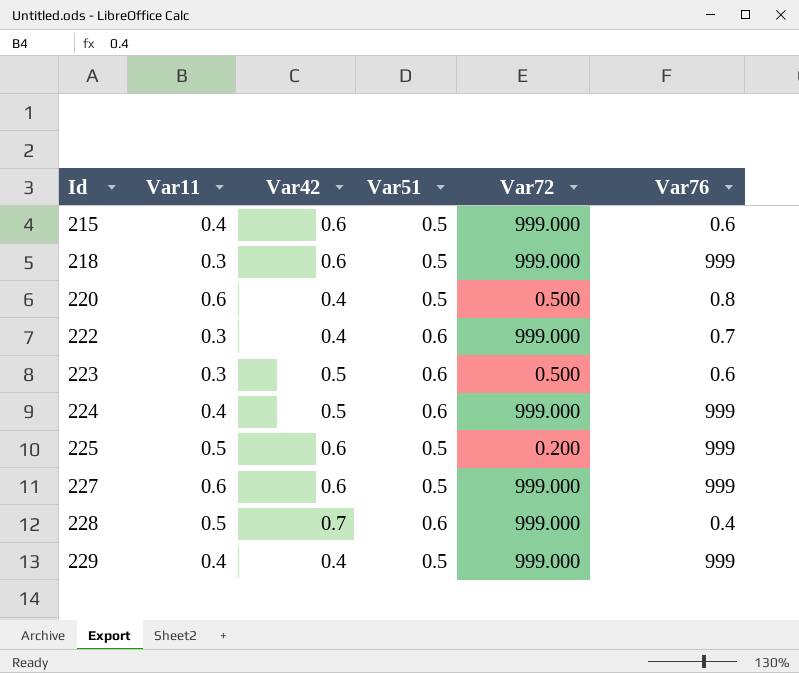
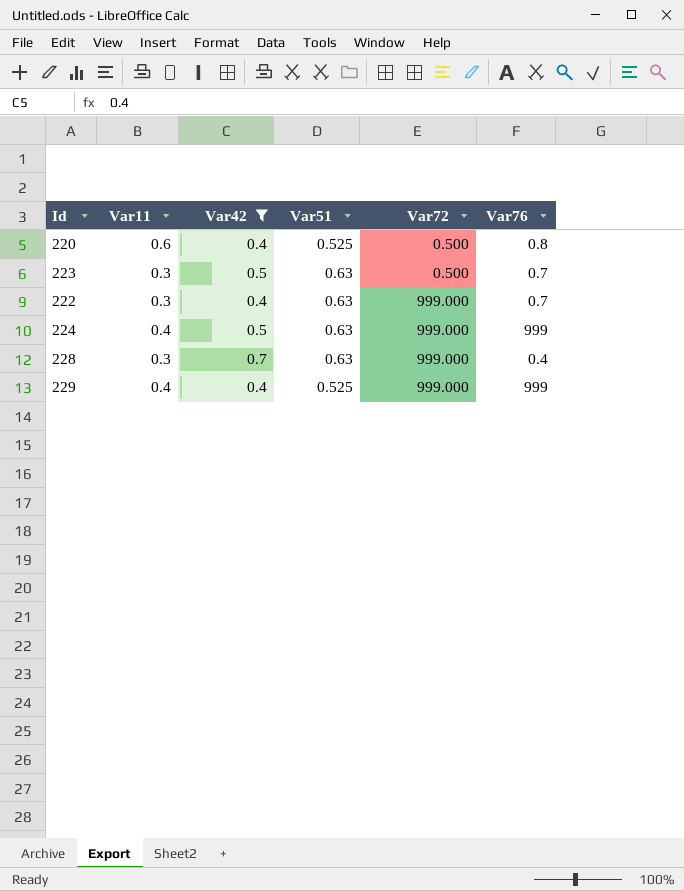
filter: none -> Var42 != 0.6
row order: Id ascending -> Var72 ascending
220 | Var51: 0.5 -> 0.525
223 | Var51: 0.6 -> 0.63
223 | Var76: 0.6 -> 0.7
222 | Var51: 0.6 -> 0.63
224 | Var51: 0.6 -> 0.63
228 | Var11: 0.5 -> 0.3
228 | Var51: 0.6 -> 0.63
229 | Var51: 0.5 -> 0.525

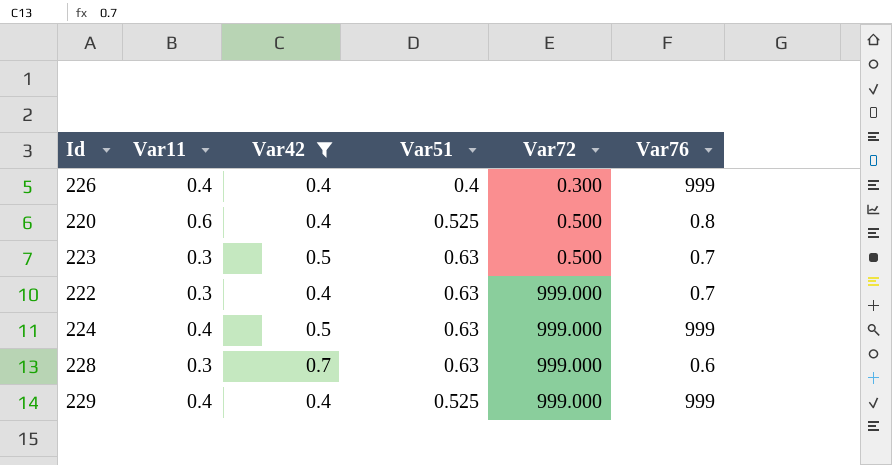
row 226: none -> 0.4 | 0.4 | 0.4 | 0.300 | 999
228 | Var76: 0.4 -> 0.6

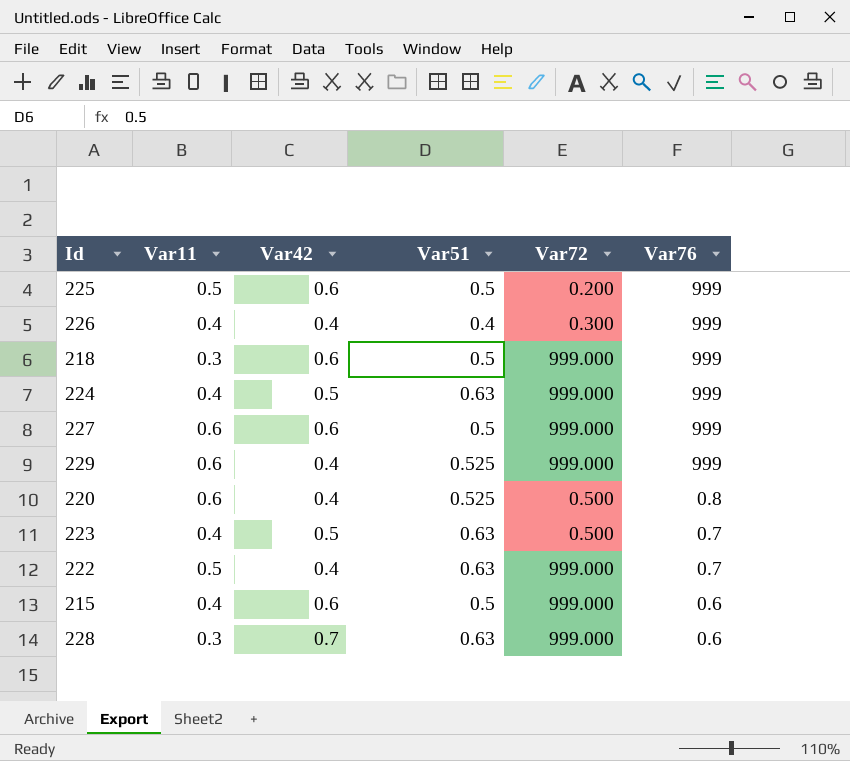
filter: Var42 != 0.6 -> none
row order: Var72 ascending -> Var76 descending
229 | Var11: 0.4 -> 0.6
223 | Var11: 0.3 -> 0.4
222 | Var11: 0.3 -> 0.5

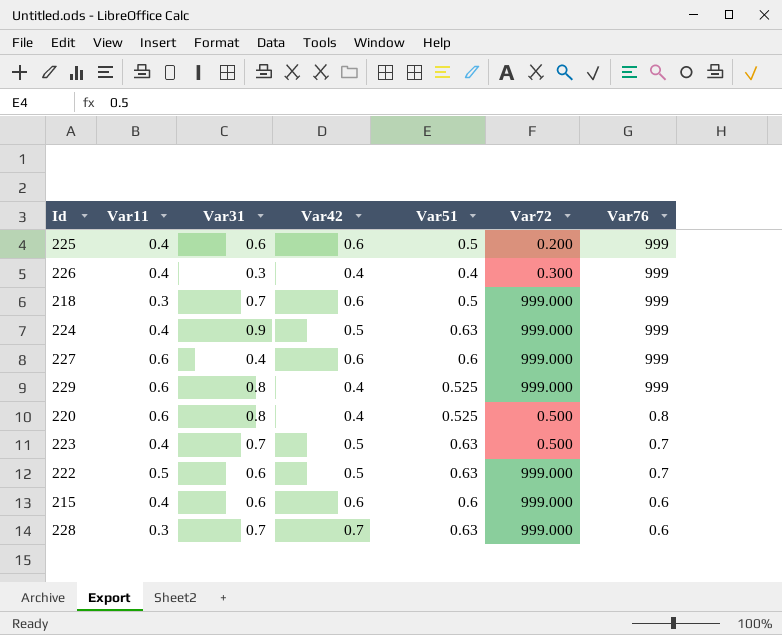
column Var31 | position: none -> 3
225 | Var11: 0.5 -> 0.4
227 | Var51: 0.5 -> 0.6
222 | Var42: 0.4 -> 0.5
215 | Var51: 0.5 -> 0.6

